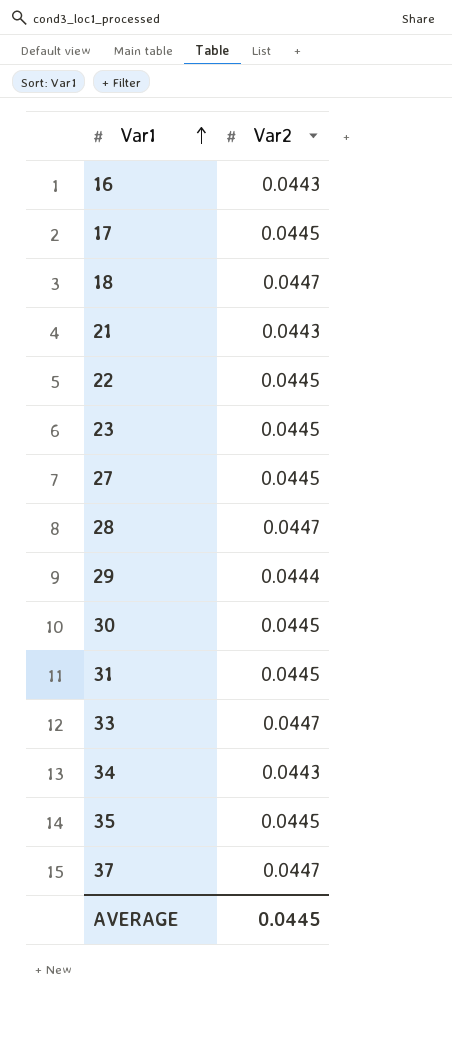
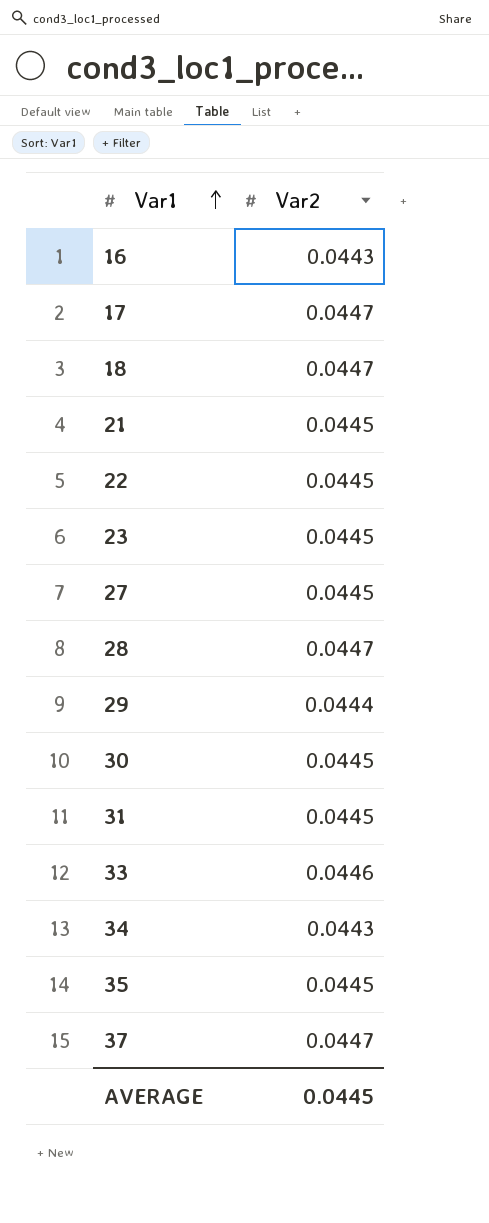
17 | Var2: 0.0445 -> 0.0447
21 | Var2: 0.0443 -> 0.0445
33 | Var2: 0.0447 -> 0.0446

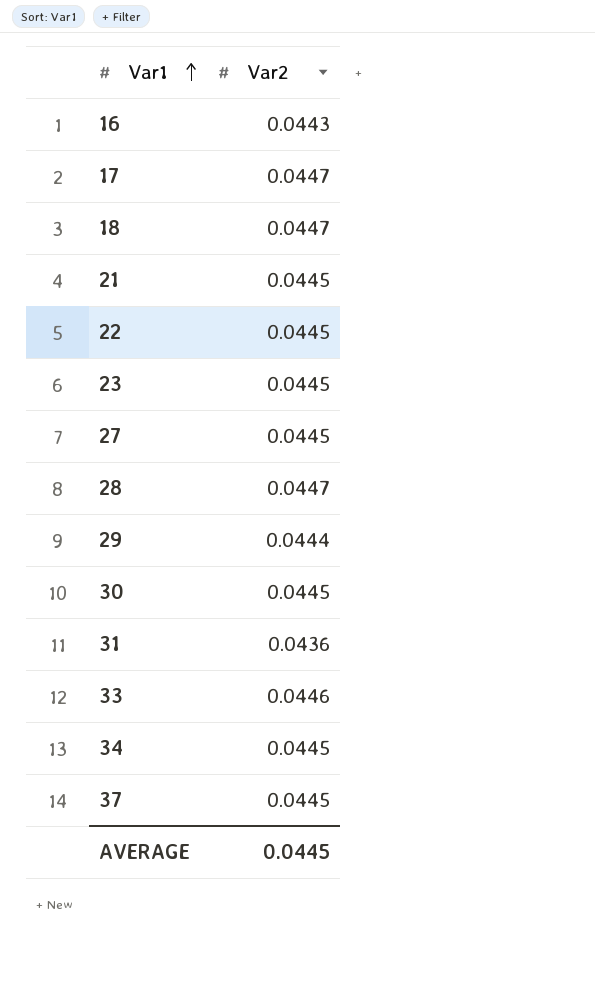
row 35: 0.0445 -> none
31 | Var2: 0.0445 -> 0.0436
34 | Var2: 0.0443 -> 0.0445
37 | Var2: 0.0447 -> 0.0445

